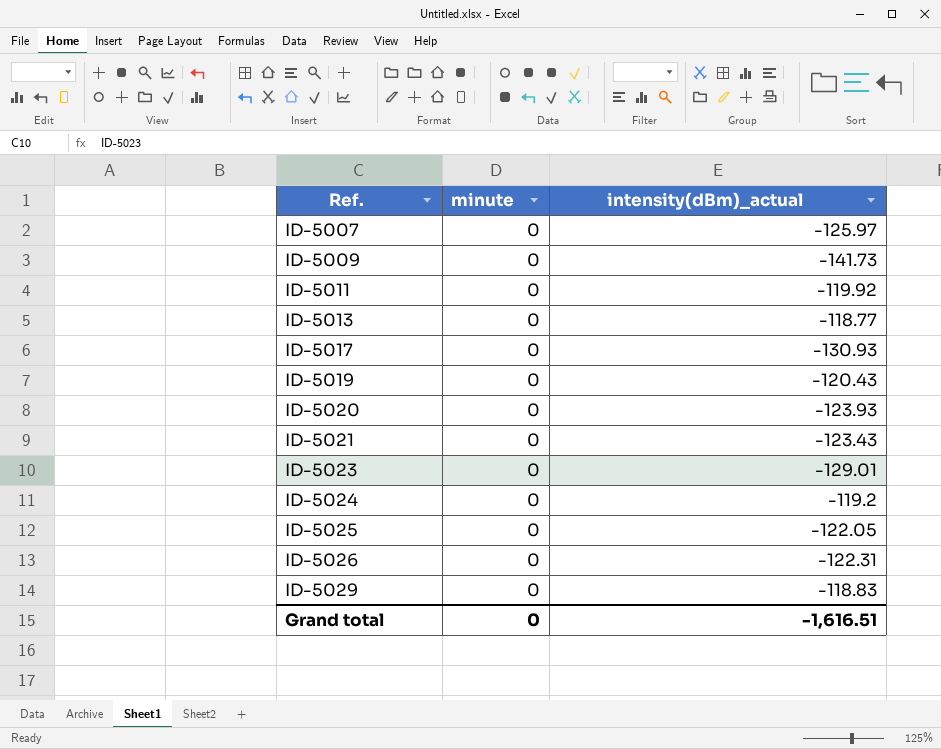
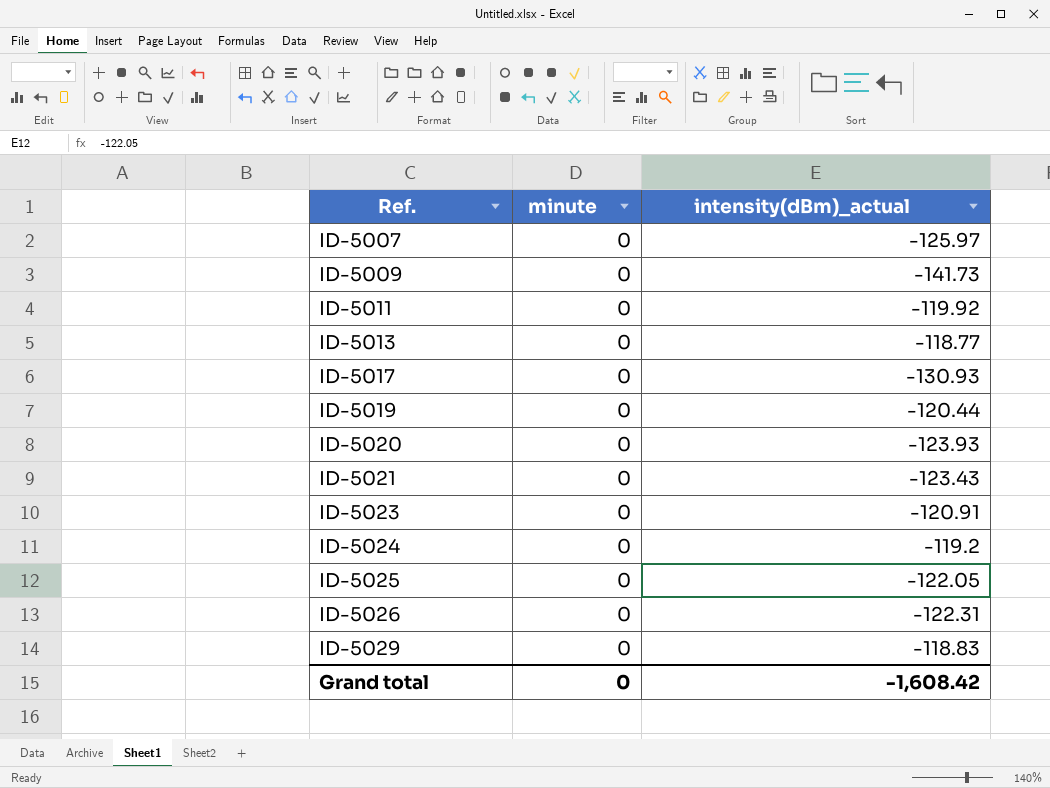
ID-5019 | intensity(dBm)_actual: -120.43 -> -120.44
ID-5023 | intensity(dBm)_actual: -129.01 -> -120.91
Grand total | intensity(dBm)_actual: -1,616.51 -> -1,608.42

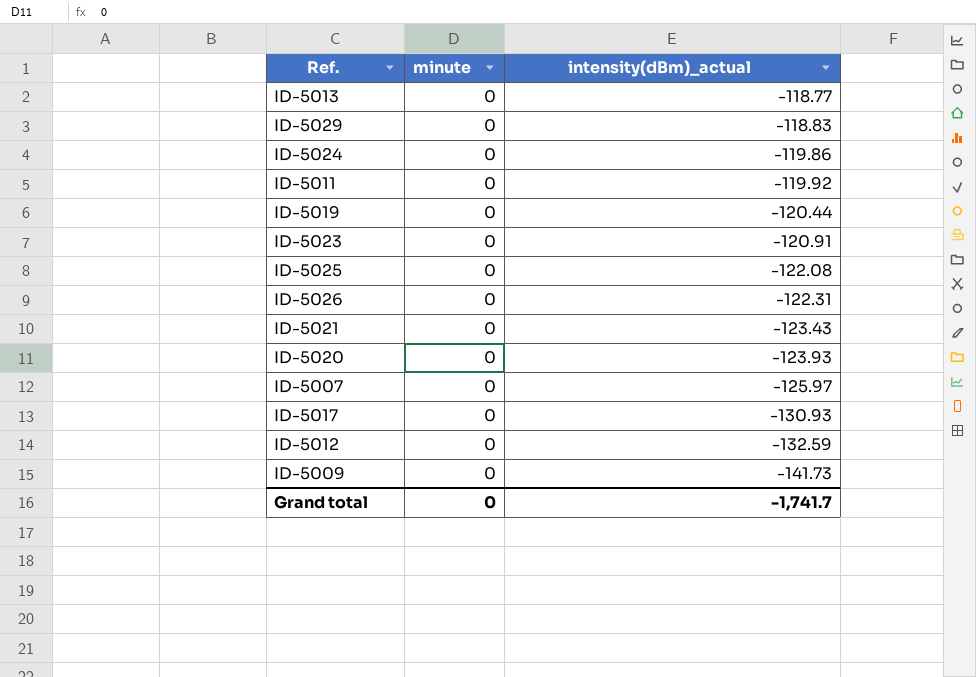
row order: Ref. ascending -> intensity(dBm)_actual descending
ID-5024 | intensity(dBm)_actual: -119.2 -> -119.86
ID-5025 | intensity(dBm)_actual: -122.05 -> -122.08
row ID-5012: none -> 0 | -132.59
Grand total | intensity(dBm)_actual: -1,608.42 -> -1,741.7

